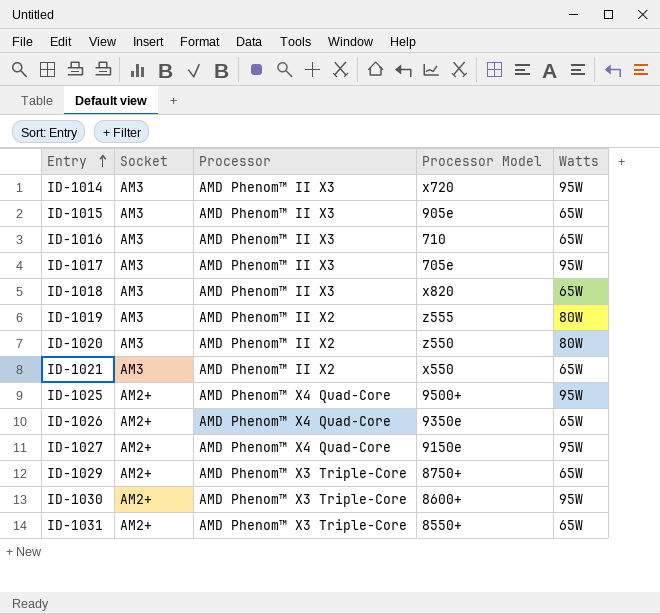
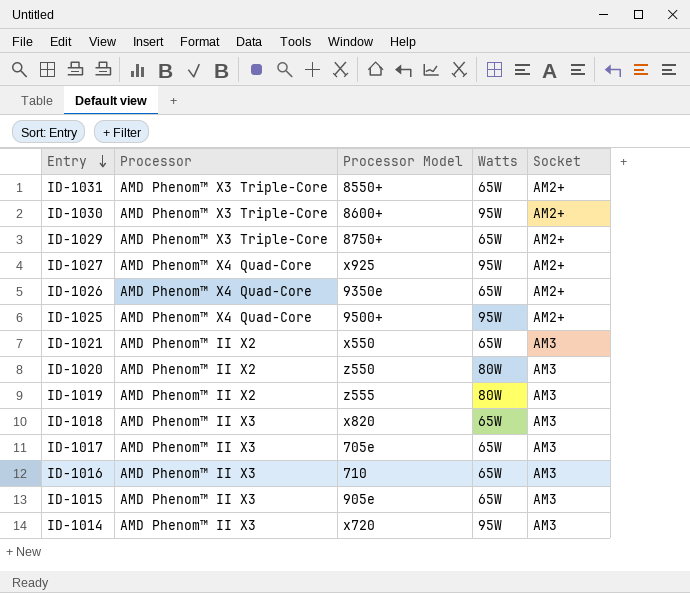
row order: Entry ascending -> Entry descending
column Socket | position: 2 -> 5
ID-1027 | Processor Model: 9150e -> x925
ID-1017 | Watts: 95W -> 65W

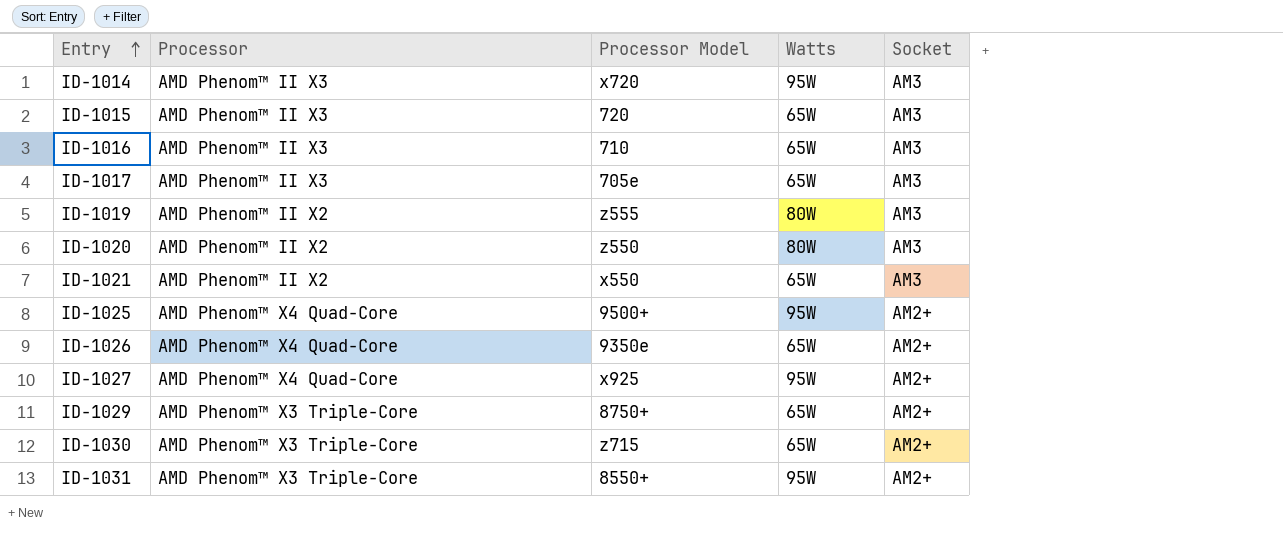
row order: Entry descending -> Entry ascending
row ID-1018: AMD Phenom™ II X3 | x820 | 65W | AM3 -> none
ID-1015 | Processor Model: 905e -> 720
ID-1030 | Processor Model: 8600+ -> z715
ID-1030 | Watts: 95W -> 65W
ID-1031 | Watts: 65W -> 95W

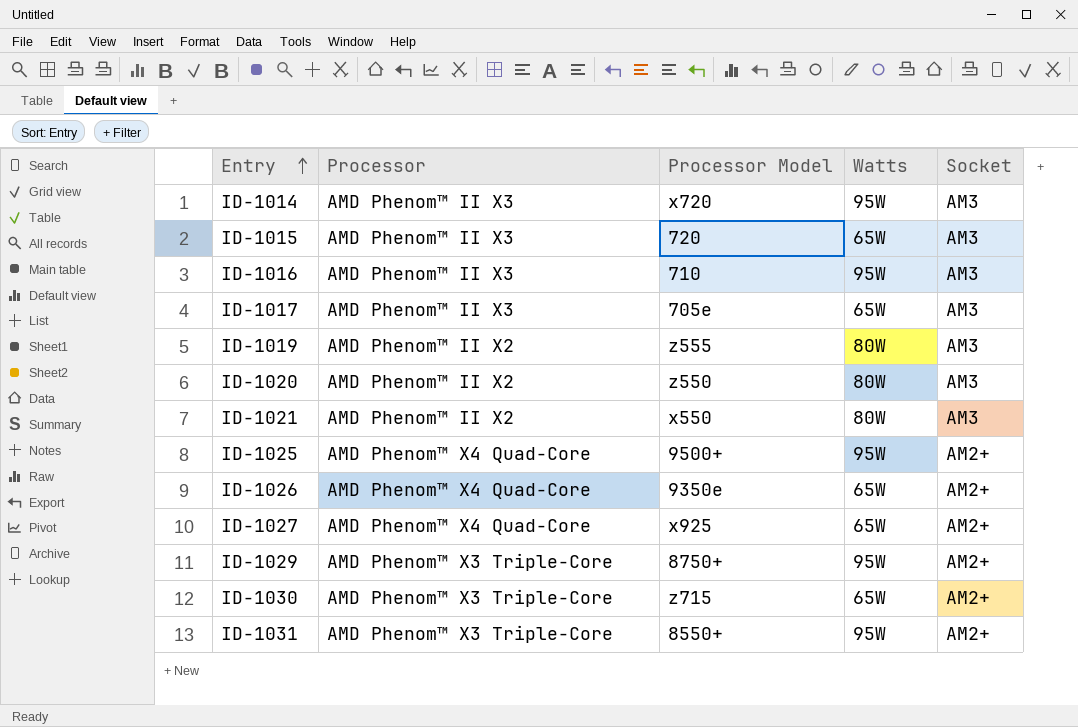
ID-1016 | Watts: 65W -> 95W
ID-1021 | Watts: 65W -> 80W
ID-1027 | Watts: 95W -> 65W
ID-1029 | Watts: 65W -> 95W

